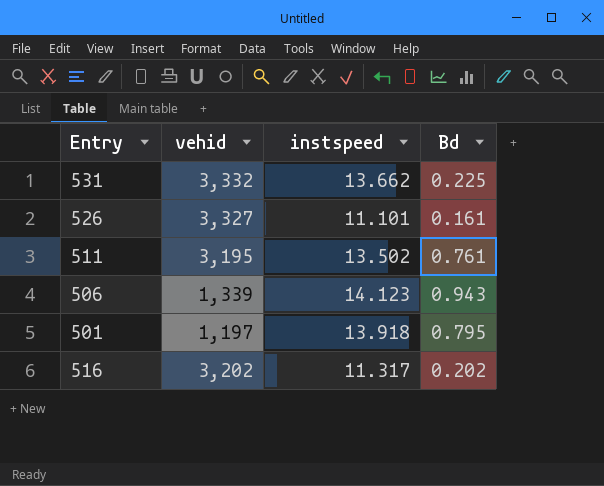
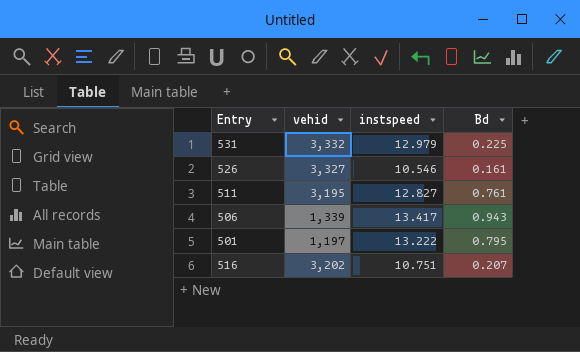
531 | instspeed: 13.662 -> 12.979
526 | instspeed: 11.101 -> 10.546
511 | instspeed: 13.502 -> 12.827
506 | instspeed: 14.123 -> 13.417
501 | instspeed: 13.918 -> 13.222
516 | instspeed: 11.317 -> 10.751
516 | Bd: 0.202 -> 0.207

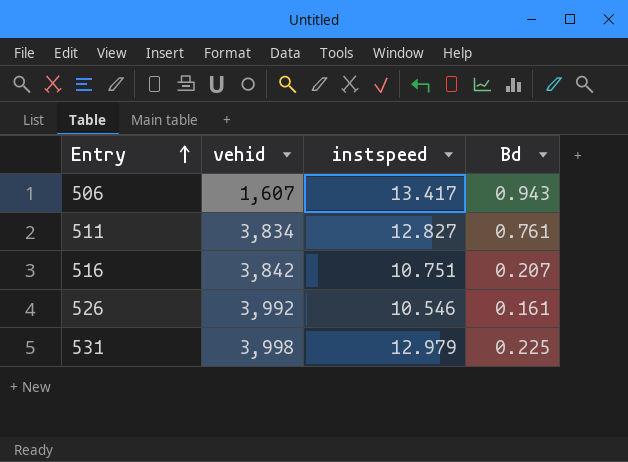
row order: none -> Entry ascending
row 501: 1,197 | 13.222 | 0.795 -> none
506 | vehid: 1,339 -> 1,607
511 | vehid: 3,195 -> 3,834
516 | vehid: 3,202 -> 3,842
526 | vehid: 3,327 -> 3,992
531 | vehid: 3,332 -> 3,998

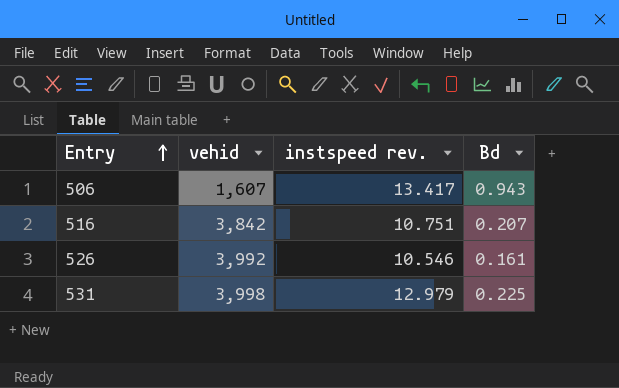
column name: instspeed -> instspeed rev.
row 511: 3,834 | 12.827 | 0.761 -> none

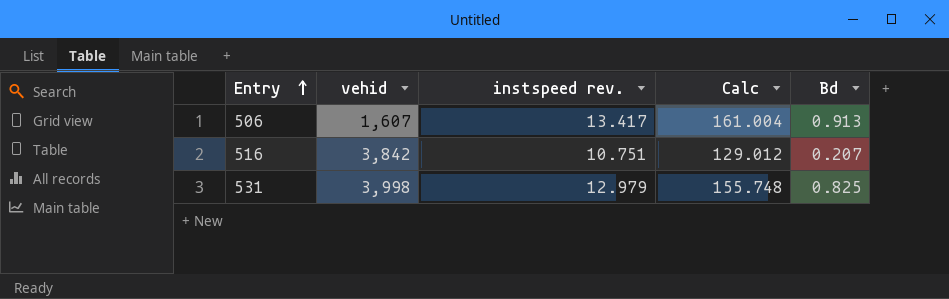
column Calc | formula: none -> [instspeed rev.] * 12
row 526: 3,992 | 10.546 | 0.161 -> none
506 | Bd: 0.943 -> 0.913
531 | Bd: 0.225 -> 0.825

